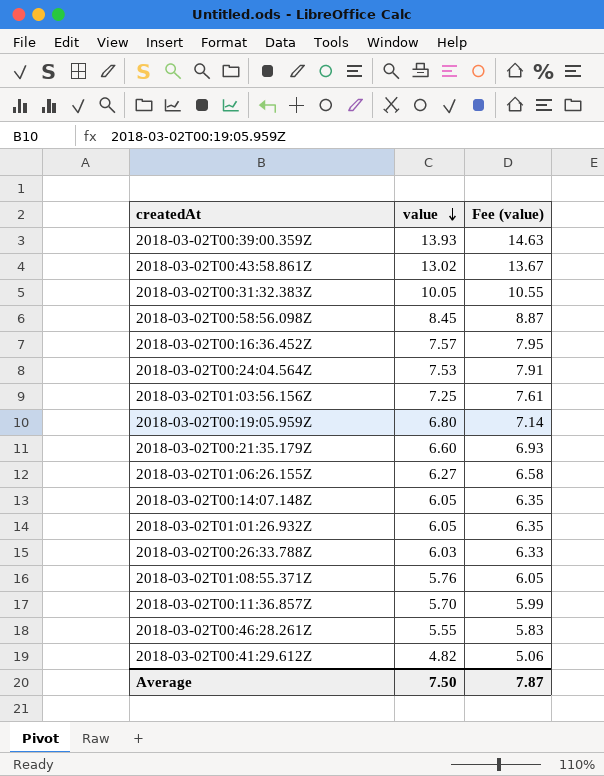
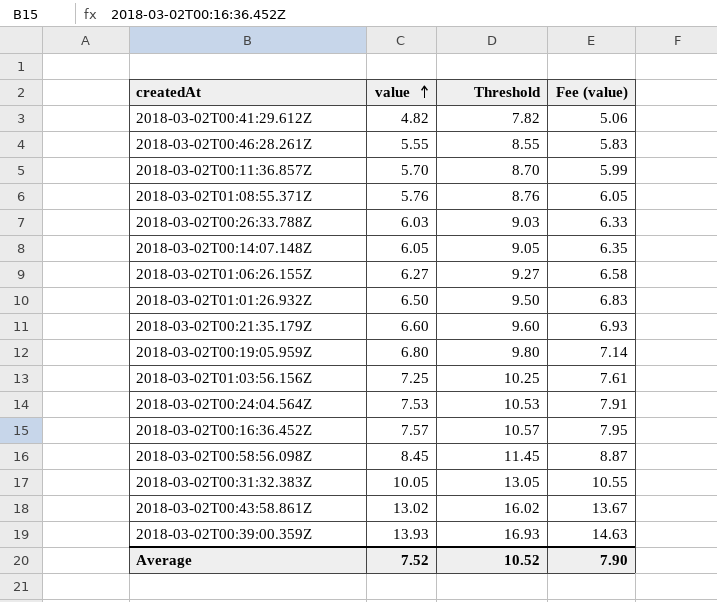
row order: value descending -> value ascending
column Threshold | formula: none -> [value] + 3
2018-03-02T01:01:26.932Z | value: 6.05 -> 6.50
2018-03-02T01:01:26.932Z | Fee (value): 6.35 -> 6.83
Average | value: 7.50 -> 7.52
Average | Fee (value): 7.87 -> 7.90

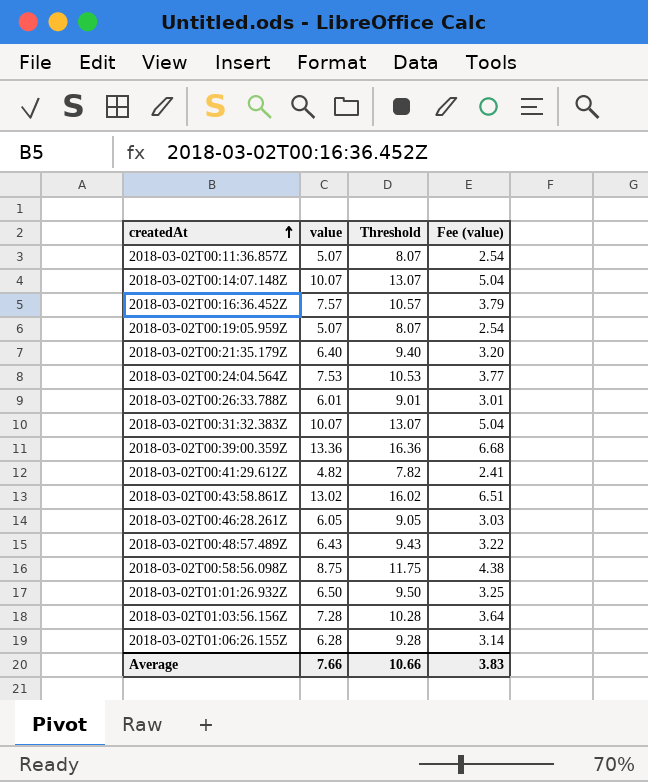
row order: value ascending -> createdAt ascending
column Fee (value) | formula: [value] * 1.05 -> [value] * 0.5
row 2018-03-02T01:08:55.371Z: 5.76 | 8.76 | 6.05 -> none
2018-03-02T00:11:36.857Z | value: 5.70 -> 5.07
2018-03-02T00:11:36.857Z | Threshold: 8.70 -> 8.07
2018-03-02T00:14:07.148Z | value: 6.05 -> 10.07
2018-03-02T00:14:07.148Z | Threshold: 9.05 -> 13.07
2018-03-02T00:19:05.959Z | value: 6.80 -> 5.07
2018-03-02T00:19:05.959Z | Threshold: 9.80 -> 8.07
2018-03-02T00:21:35.179Z | value: 6.60 -> 6.40
2018-03-02T00:21:35.179Z | Threshold: 9.60 -> 9.40
2018-03-02T00:26:33.788Z | value: 6.03 -> 6.01
2018-03-02T00:26:33.788Z | Threshold: 9.03 -> 9.01
2018-03-02T00:31:32.383Z | value: 10.05 -> 10.07
2018-03-02T00:31:32.383Z | Threshold: 13.05 -> 13.07
2018-03-02T00:39:00.359Z | value: 13.93 -> 13.36
2018-03-02T00:39:00.359Z | Threshold: 16.93 -> 16.36
2018-03-02T00:46:28.261Z | value: 5.55 -> 6.05
2018-03-02T00:46:28.261Z | Threshold: 8.55 -> 9.05
row 2018-03-02T00:48:57.489Z: none -> 6.43 | 9.43 | 3.22
2018-03-02T00:58:56.098Z | value: 8.45 -> 8.75
2018-03-02T00:58:56.098Z | Threshold: 11.45 -> 11.75
2018-03-02T01:03:56.156Z | value: 7.25 -> 7.28
2018-03-02T01:03:56.156Z | Threshold: 10.25 -> 10.28
2018-03-02T01:06:26.155Z | value: 6.27 -> 6.28
2018-03-02T01:06:26.155Z | Threshold: 9.27 -> 9.28
Average | value: 7.52 -> 7.66
Average | Threshold: 10.52 -> 10.66
Average | Fee (value): 7.90 -> 3.83

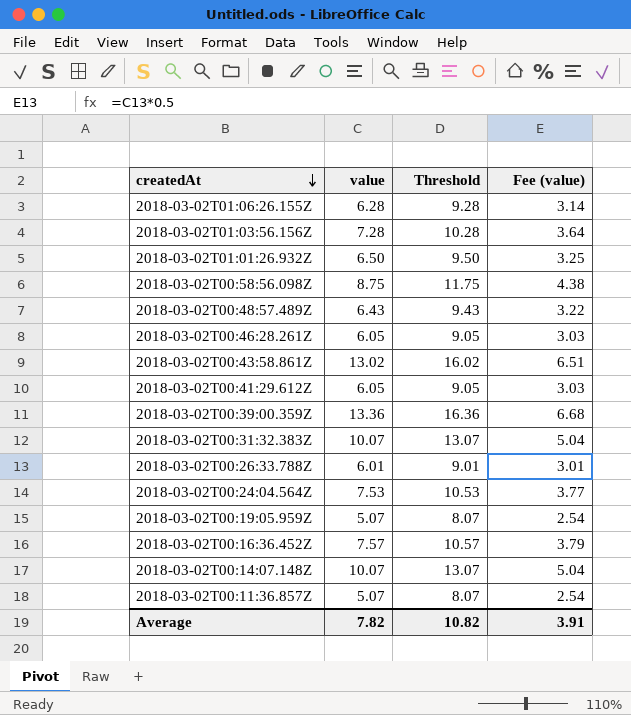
row order: createdAt ascending -> createdAt descending
row 2018-03-02T00:21:35.179Z: 6.40 | 9.40 | 3.20 -> none
2018-03-02T00:41:29.612Z | value: 4.82 -> 6.05
2018-03-02T00:41:29.612Z | Threshold: 7.82 -> 9.05
2018-03-02T00:41:29.612Z | Fee (value): 2.41 -> 3.03
Average | value: 7.66 -> 7.82
Average | Threshold: 10.66 -> 10.82
Average | Fee (value): 3.83 -> 3.91

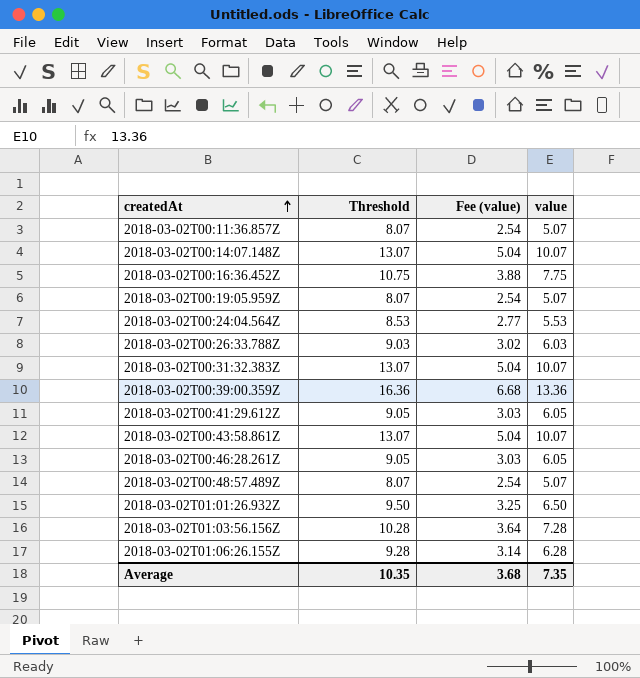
row order: createdAt descending -> createdAt ascending
column value | position: 2 -> 4
row 2018-03-02T00:58:56.098Z: 8.75 | 11.75 | 4.38 -> none
2018-03-02T00:16:36.452Z | Threshold: 10.57 -> 10.75
2018-03-02T00:16:36.452Z | Fee (value): 3.79 -> 3.88
2018-03-02T00:16:36.452Z | value: 7.57 -> 7.75
2018-03-02T00:24:04.564Z | Threshold: 10.53 -> 8.53
2018-03-02T00:24:04.564Z | Fee (value): 3.77 -> 2.77
2018-03-02T00:24:04.564Z | value: 7.53 -> 5.53
2018-03-02T00:26:33.788Z | Threshold: 9.01 -> 9.03
2018-03-02T00:26:33.788Z | Fee (value): 3.01 -> 3.02
2018-03-02T00:26:33.788Z | value: 6.01 -> 6.03
2018-03-02T00:43:58.861Z | Threshold: 16.02 -> 13.07
2018-03-02T00:43:58.861Z | Fee (value): 6.51 -> 5.04
2018-03-02T00:43:58.861Z | value: 13.02 -> 10.07
2018-03-02T00:48:57.489Z | Threshold: 9.43 -> 8.07
2018-03-02T00:48:57.489Z | Fee (value): 3.22 -> 2.54
2018-03-02T00:48:57.489Z | value: 6.43 -> 5.07
Average | Threshold: 10.82 -> 10.35
Average | Fee (value): 3.91 -> 3.68
Average | value: 7.82 -> 7.35

